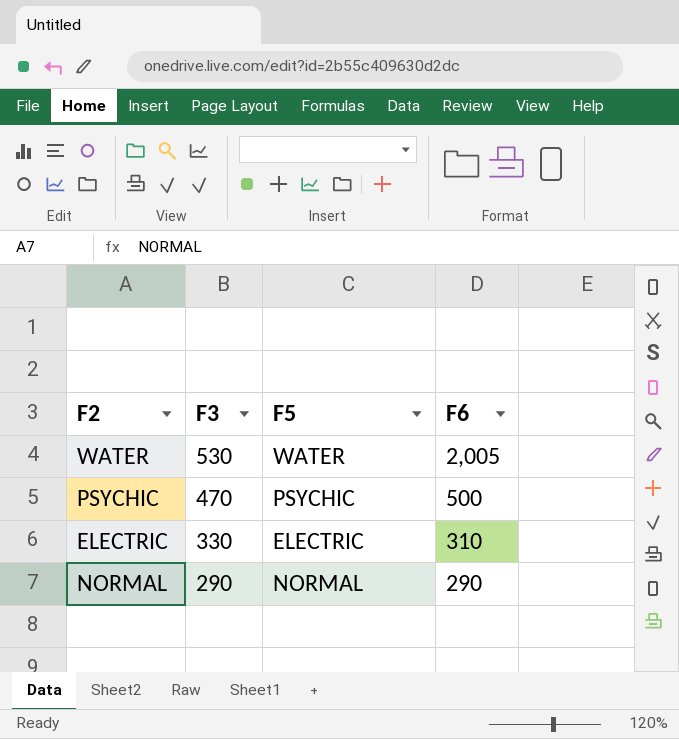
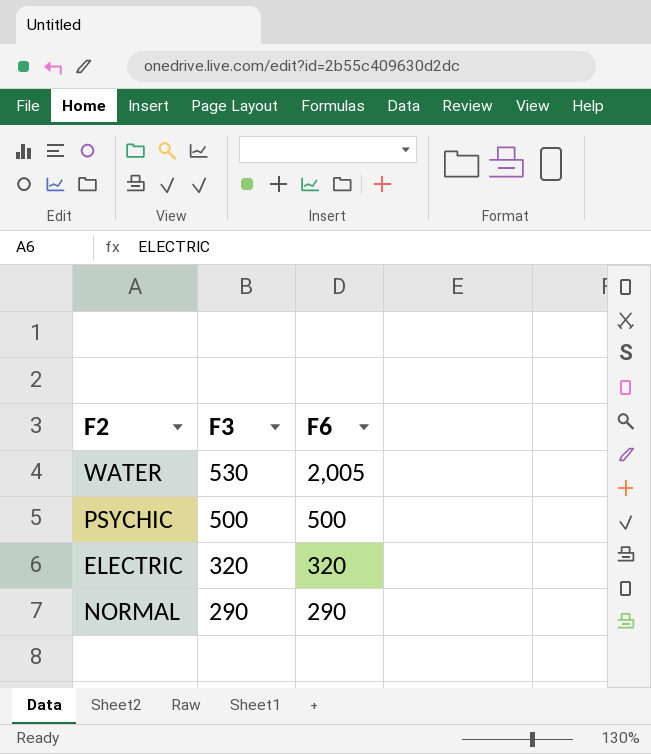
column F5 | position: 3 -> none
PSYCHIC | F3: 470 -> 500
ELECTRIC | F3: 330 -> 320
ELECTRIC | F6: 310 -> 320

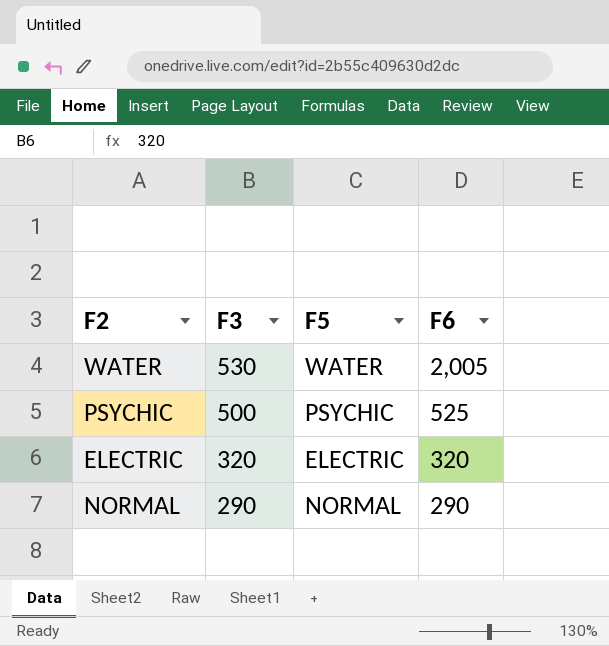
column F5 | position: none -> 3
PSYCHIC | F6: 500 -> 525

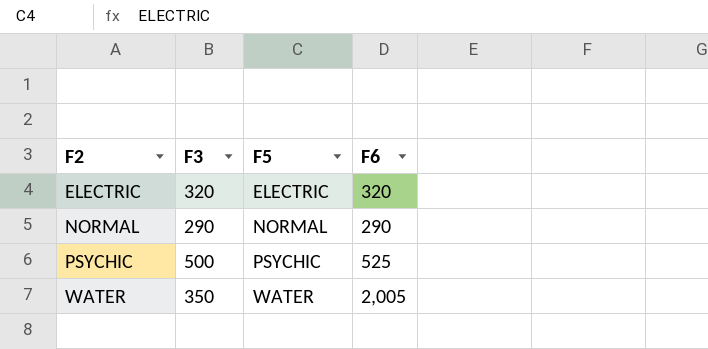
row order: F3 descending -> F2 ascending
WATER | F3: 530 -> 350

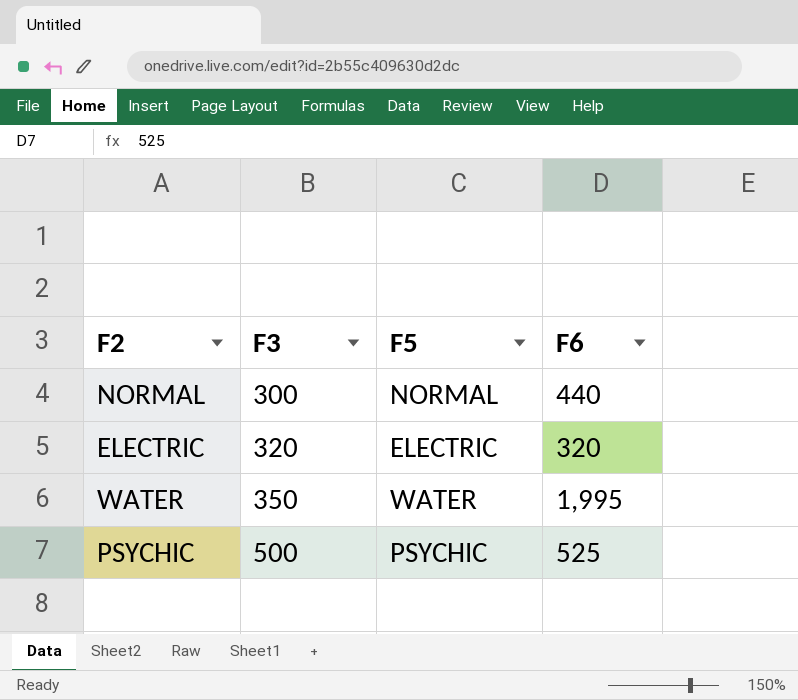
row order: F2 ascending -> F3 ascending
NORMAL | F3: 290 -> 300
NORMAL | F6: 290 -> 440
WATER | F6: 2,005 -> 1,995

